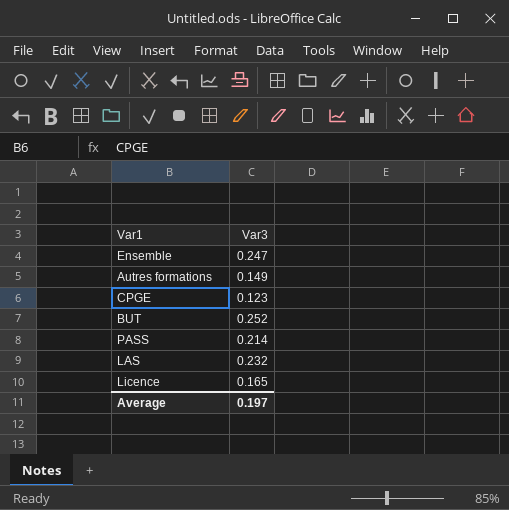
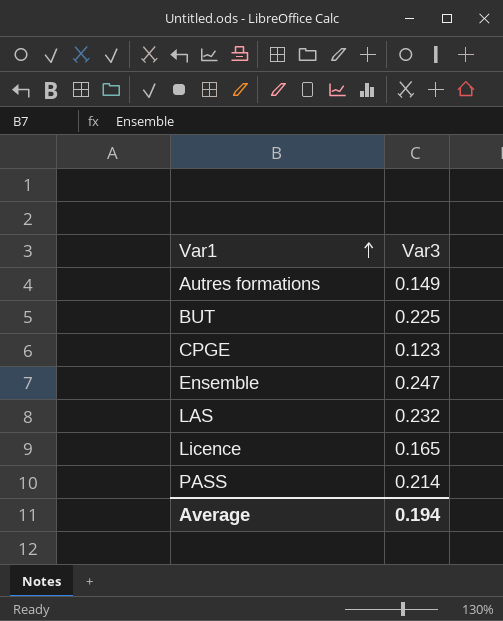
row order: none -> Var1 ascending
BUT | Var3: 0.252 -> 0.225
Average | Var3: 0.197 -> 0.194

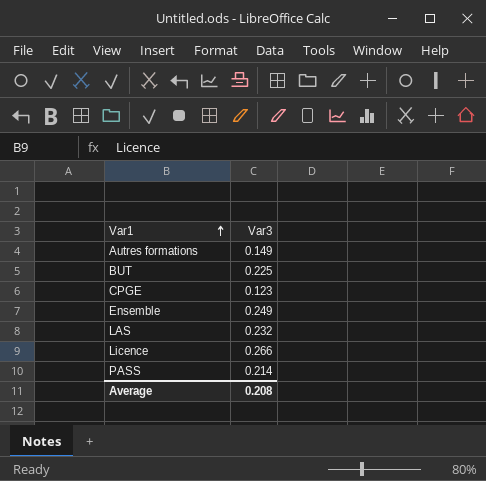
Ensemble | Var3: 0.247 -> 0.249
Licence | Var3: 0.165 -> 0.266
Average | Var3: 0.194 -> 0.208

